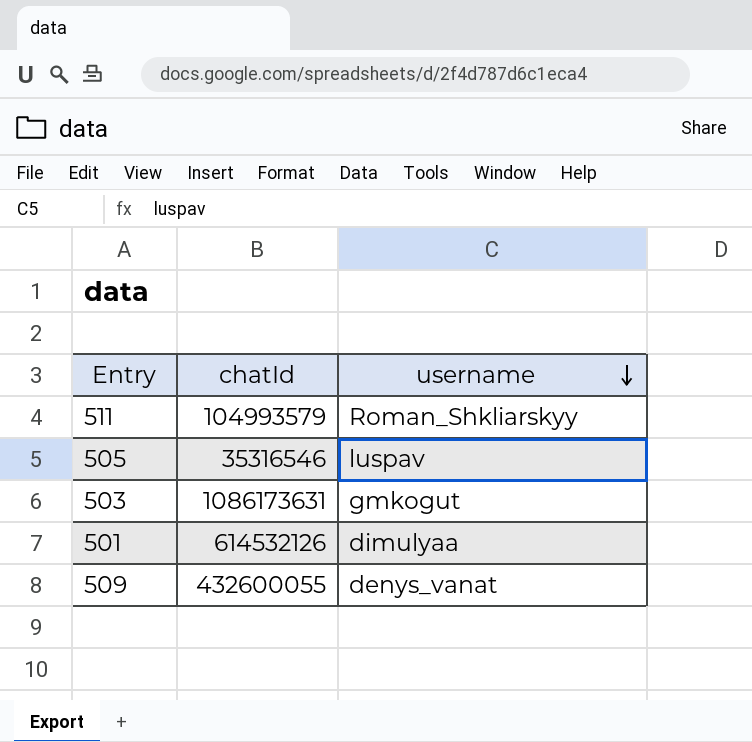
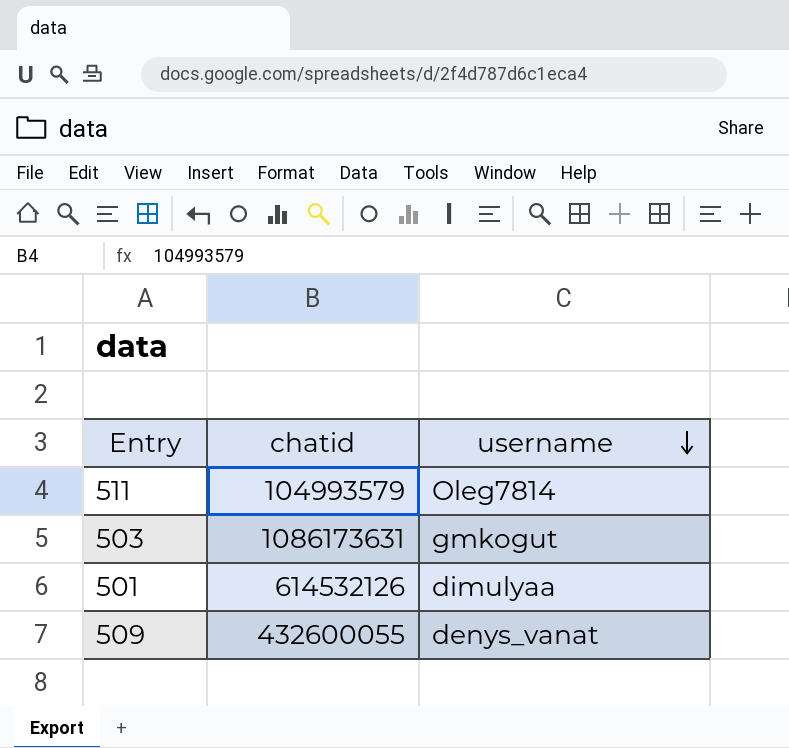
column name: chatId -> chatid
row 505: 35316546 | luspav -> none
511 | username: Roman_Shkliarskyy -> Oleg7814

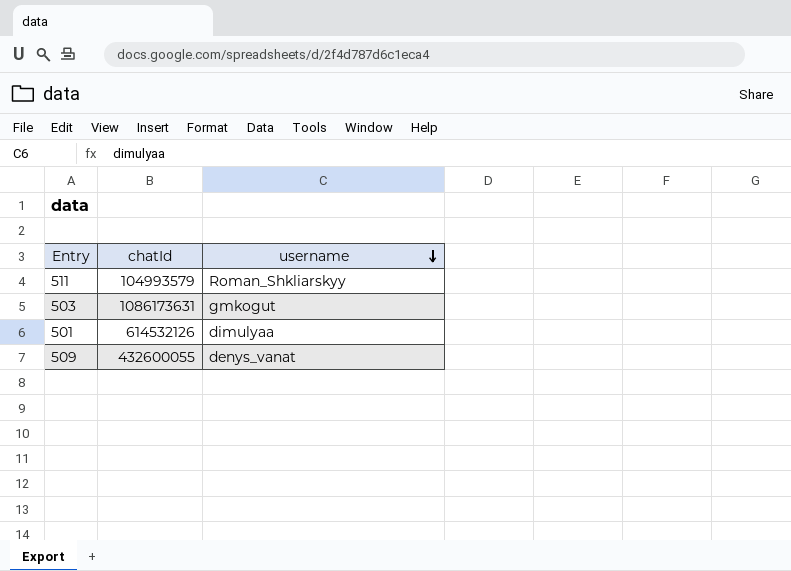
column name: chatid -> chatId
511 | username: Oleg7814 -> Roman_Shkliarskyy

